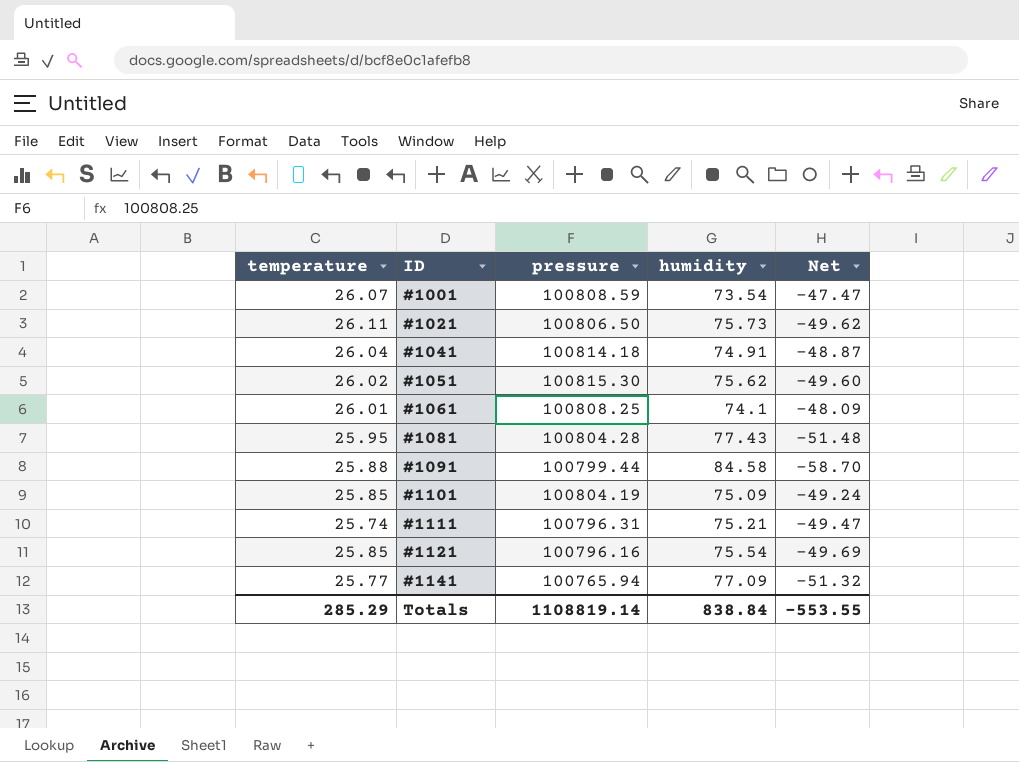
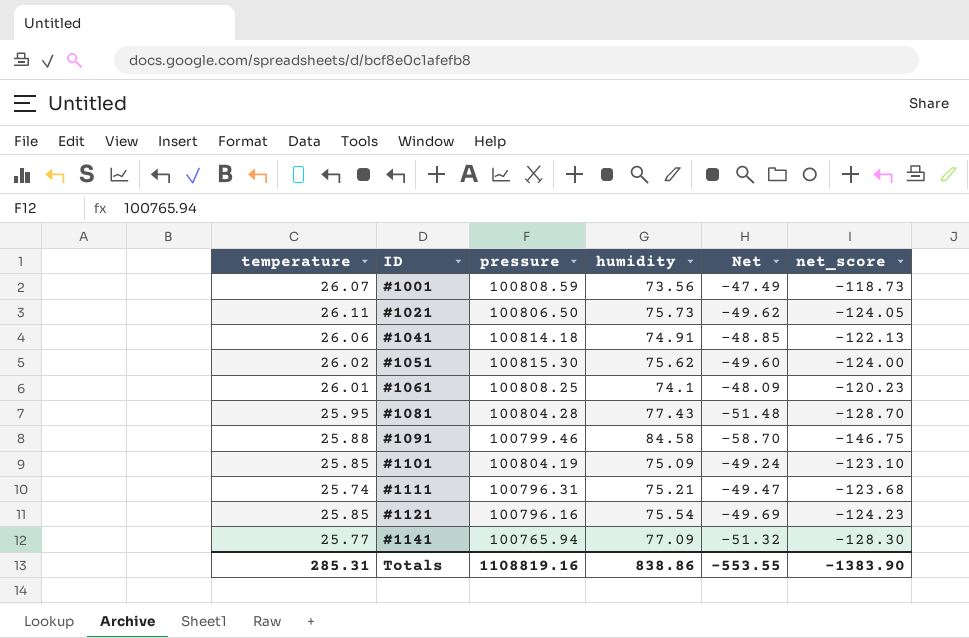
column net_score | formula: none -> [Net] * 2.5
#1001 | humidity: 73.54 -> 73.56
#1001 | Net: -47.47 -> -47.49
#1041 | temperature: 26.04 -> 26.06
#1041 | Net: -48.87 -> -48.85
#1091 | pressure: 100799.44 -> 100799.46
Totals | temperature: 285.29 -> 285.31
Totals | pressure: 1108819.14 -> 1108819.16
Totals | humidity: 838.84 -> 838.86

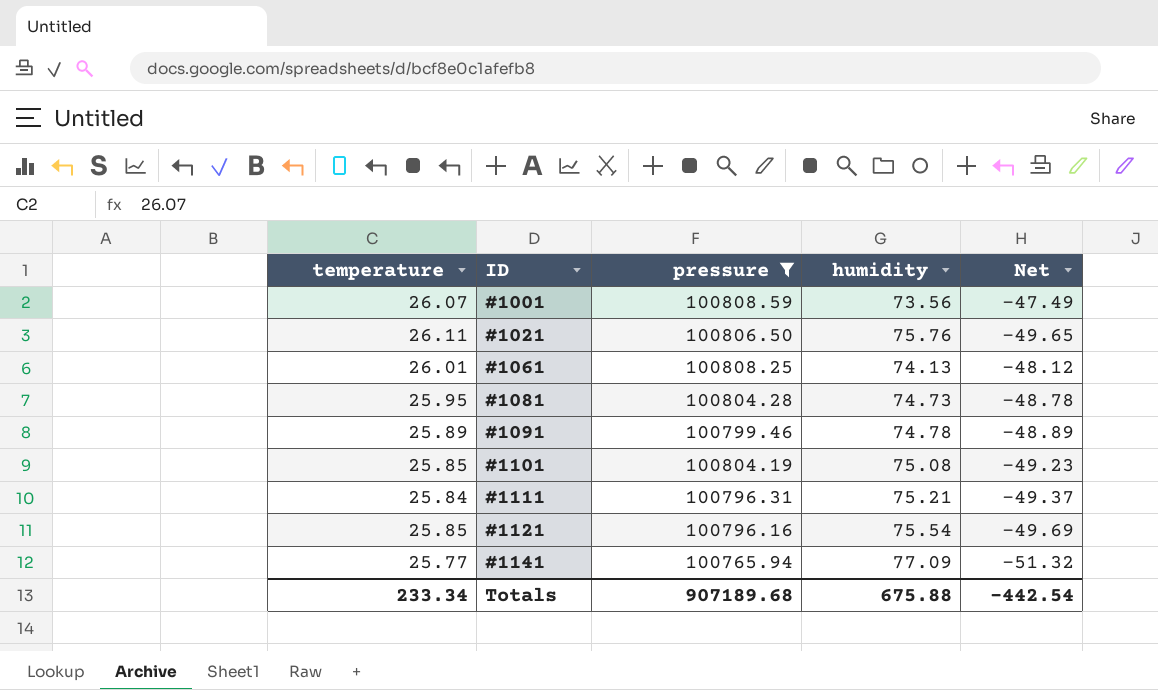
filter: none -> pressure <= 100808.59
column net_score | formula: [Net] * 2.5 -> none
#1021 | humidity: 75.73 -> 75.76
#1021 | Net: -49.62 -> -49.65
#1061 | humidity: 74.1 -> 74.13
#1061 | Net: -48.09 -> -48.12
#1081 | humidity: 77.43 -> 74.73
#1081 | Net: -51.48 -> -48.78
#1091 | temperature: 25.88 -> 25.89
#1091 | humidity: 84.58 -> 74.78
#1091 | Net: -58.70 -> -48.89
#1101 | humidity: 75.09 -> 75.08
#1101 | Net: -49.24 -> -49.23
#1111 | temperature: 25.74 -> 25.84
#1111 | Net: -49.47 -> -49.37
Totals | temperature: 285.31 -> 233.34
Totals | pressure: 1108819.16 -> 907189.68
Totals | humidity: 838.86 -> 675.88
Totals | Net: -553.55 -> -442.54

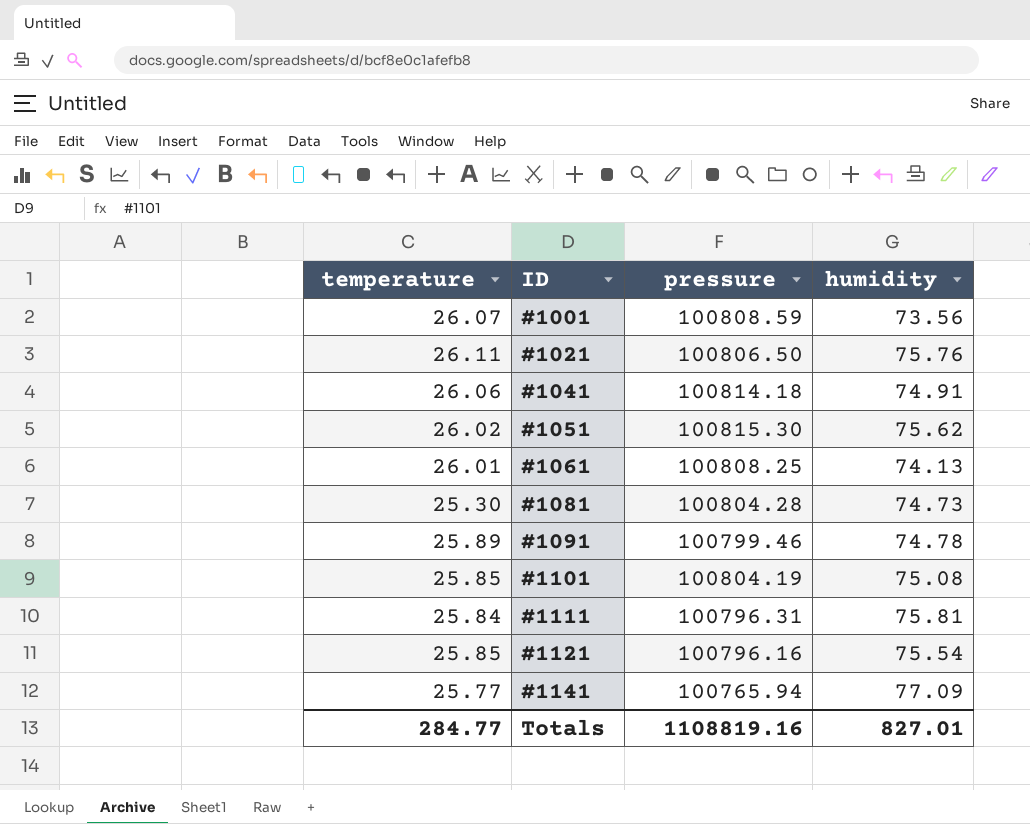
filter: pressure <= 100808.59 -> none
column Net | formula: [temperature] - [humidity] -> none
#1081 | temperature: 25.95 -> 25.30
#1111 | humidity: 75.21 -> 75.81
Totals | temperature: 233.34 -> 284.77
Totals | pressure: 907189.68 -> 1108819.16
Totals | humidity: 675.88 -> 827.01

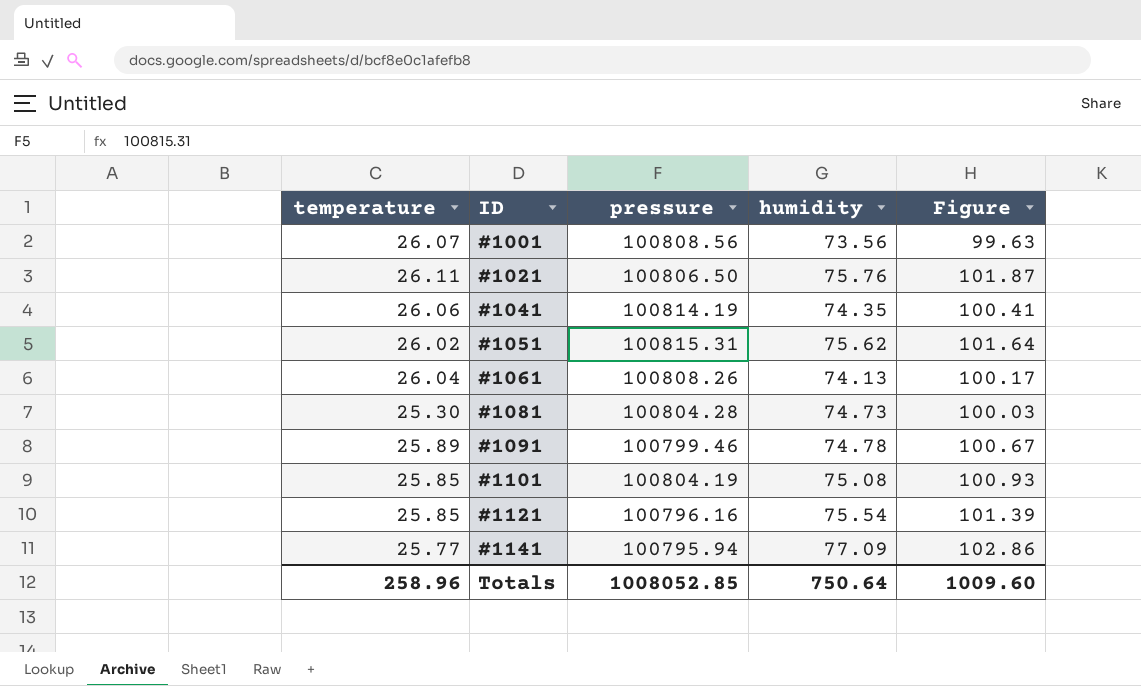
column Figure | formula: none -> [temperature] + [humidity]
row #1111: 25.84 | 100796.31 | 75.81 -> none
#1001 | pressure: 100808.59 -> 100808.56
#1041 | pressure: 100814.18 -> 100814.19
#1041 | humidity: 74.91 -> 74.35
#1051 | pressure: 100815.30 -> 100815.31
#1061 | temperature: 26.01 -> 26.04
#1061 | pressure: 100808.25 -> 100808.26
#1141 | pressure: 100765.94 -> 100795.94
Totals | temperature: 284.77 -> 258.96
Totals | pressure: 1108819.16 -> 1008052.85
Totals | humidity: 827.01 -> 750.64

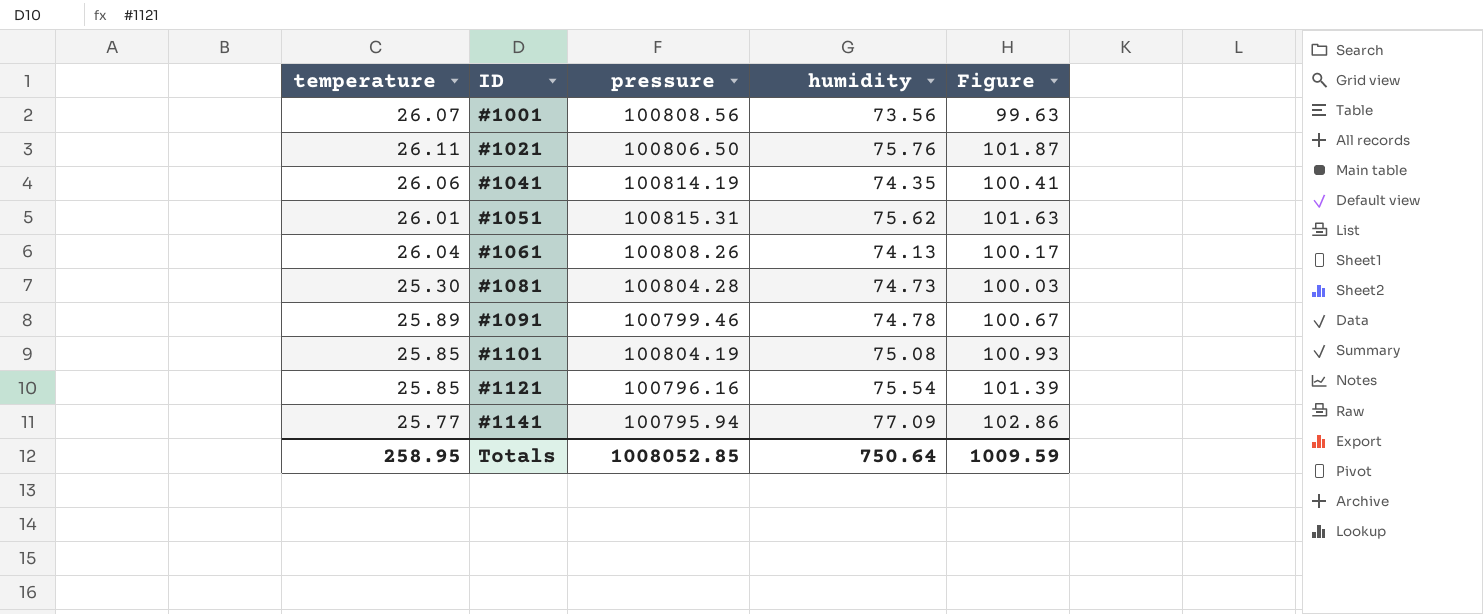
#1051 | temperature: 26.02 -> 26.01
#1051 | Figure: 101.64 -> 101.63
Totals | temperature: 258.96 -> 258.95
Totals | Figure: 1009.60 -> 1009.59

